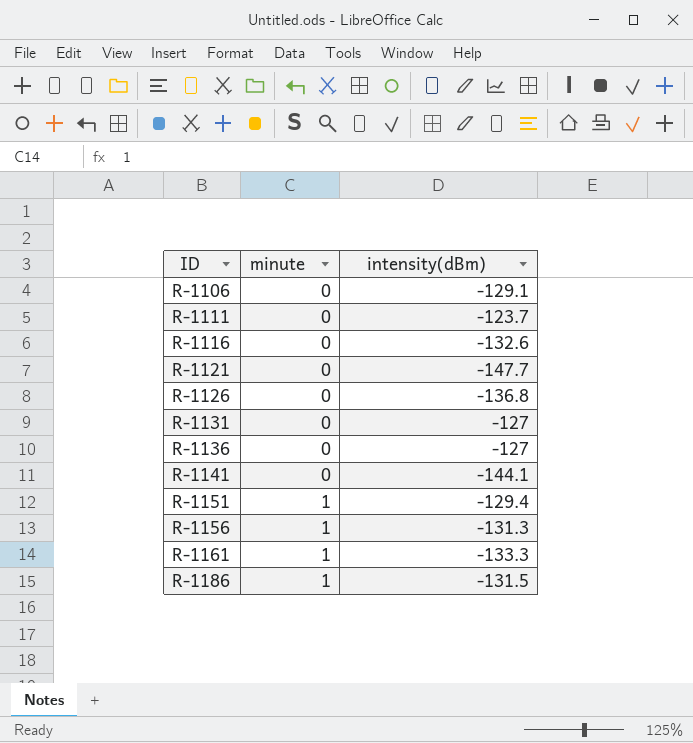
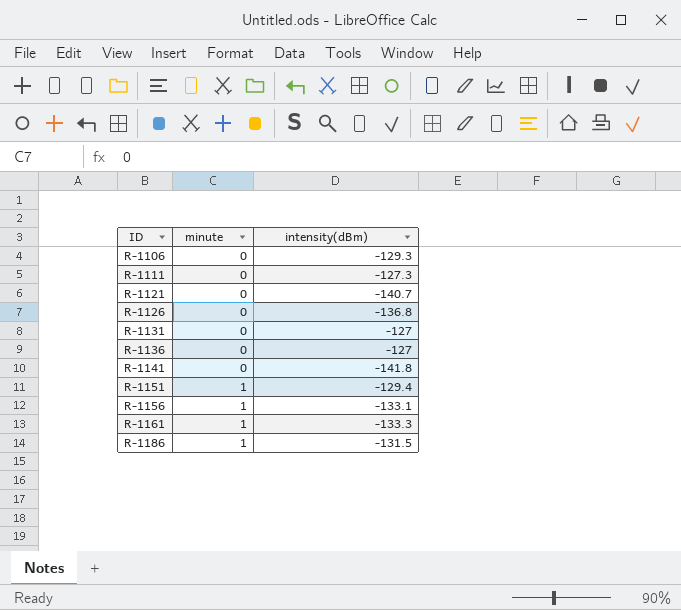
row R-1116: 0 | -132.6 -> none
R-1106 | intensity(dBm): -129.1 -> -129.3
R-1111 | intensity(dBm): -123.7 -> -127.3
R-1121 | intensity(dBm): -147.7 -> -140.7
R-1141 | intensity(dBm): -144.1 -> -141.8
R-1156 | intensity(dBm): -131.3 -> -133.1

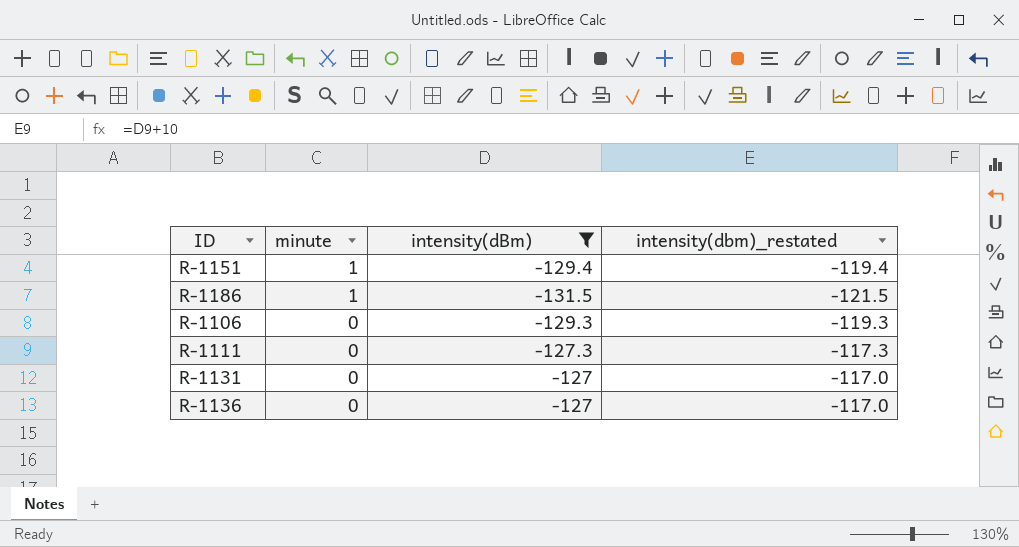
filter: none -> intensity(dBm) >= -131.5
row order: ID ascending -> minute descending
column intensity(dbm)_restated | formula: none -> [intensity(dBm)] + 10

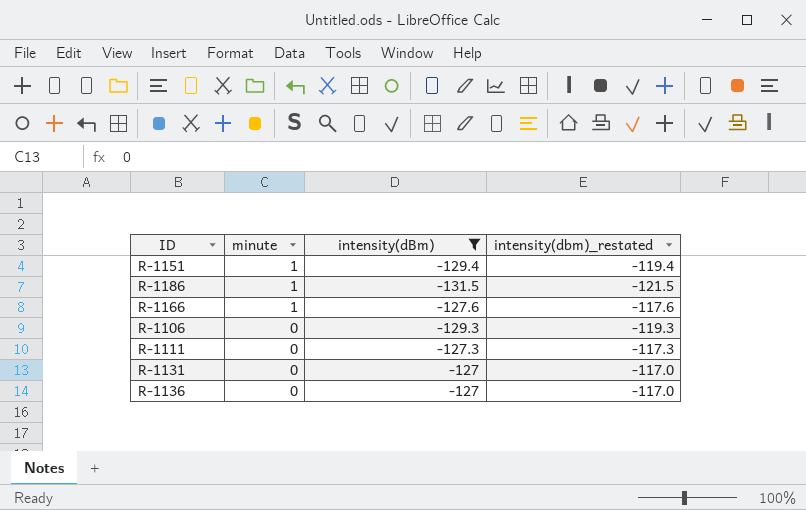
row R-1166: none -> 1 | -127.6 | -117.6

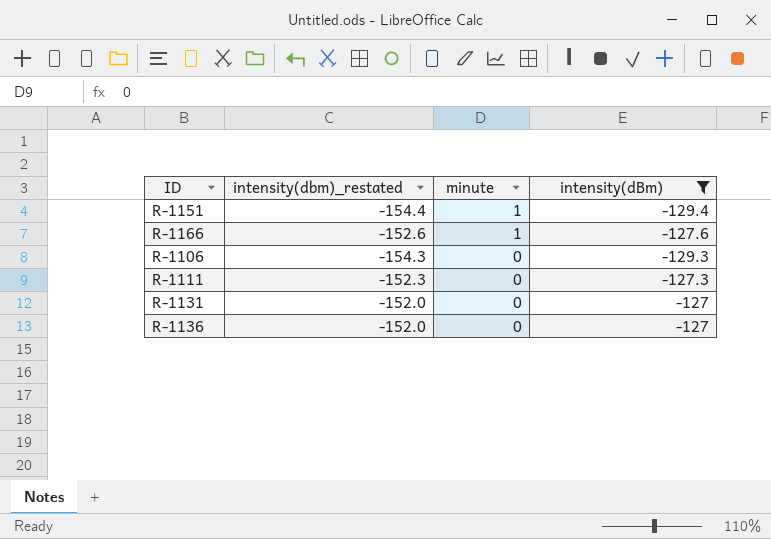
column intensity(dbm)_restated | formula: [intensity(dBm)] + 10 -> [intensity(dBm)] - 25
column intensity(dbm)_restated | position: 4 -> 2
row R-1186: 1 | -131.5 | -121.5 -> none

